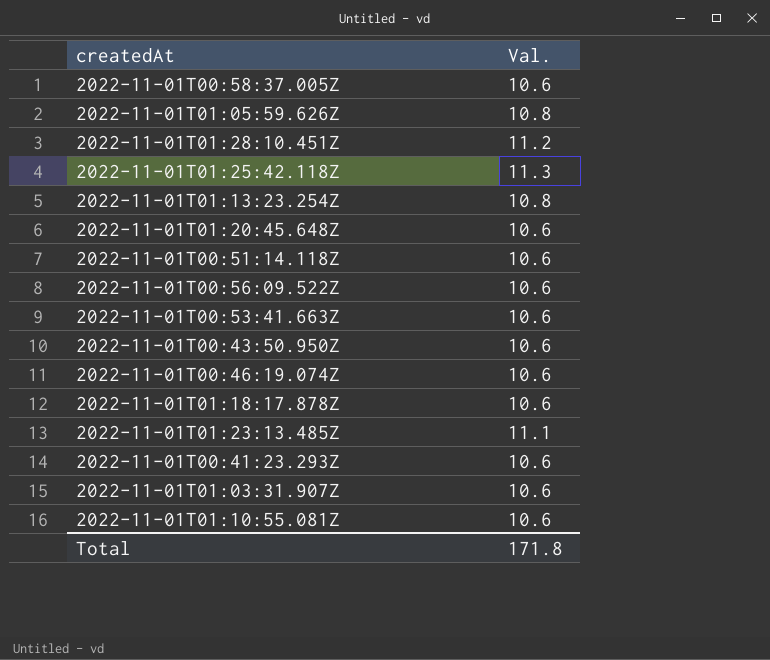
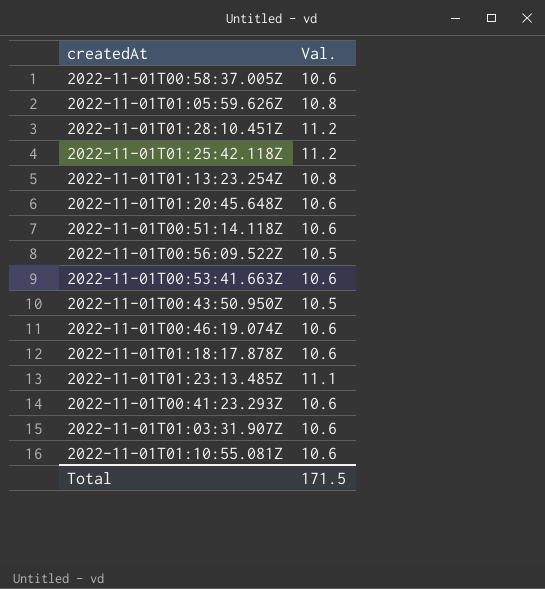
2022-11-01T01:25:42.118Z | Val.: 11.3 -> 11.2
2022-11-01T00:56:09.522Z | Val.: 10.6 -> 10.5
2022-11-01T00:43:50.950Z | Val.: 10.6 -> 10.5
Total | Val.: 171.8 -> 171.5

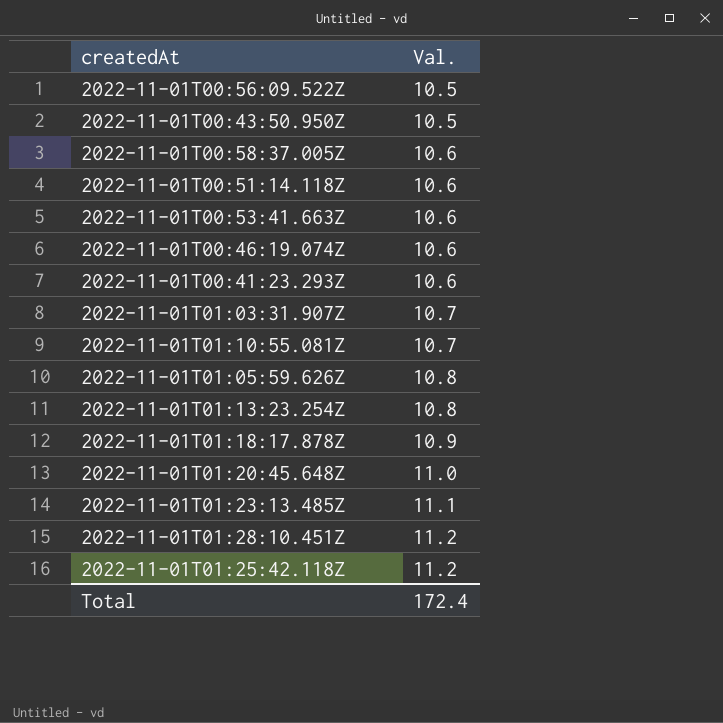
row order: none -> Val. ascending
2022-11-01T01:03:31.907Z | Val.: 10.6 -> 10.7
2022-11-01T01:10:55.081Z | Val.: 10.6 -> 10.7
2022-11-01T01:18:17.878Z | Val.: 10.6 -> 10.9
2022-11-01T01:20:45.648Z | Val.: 10.6 -> 11.0
Total | Val.: 171.5 -> 172.4

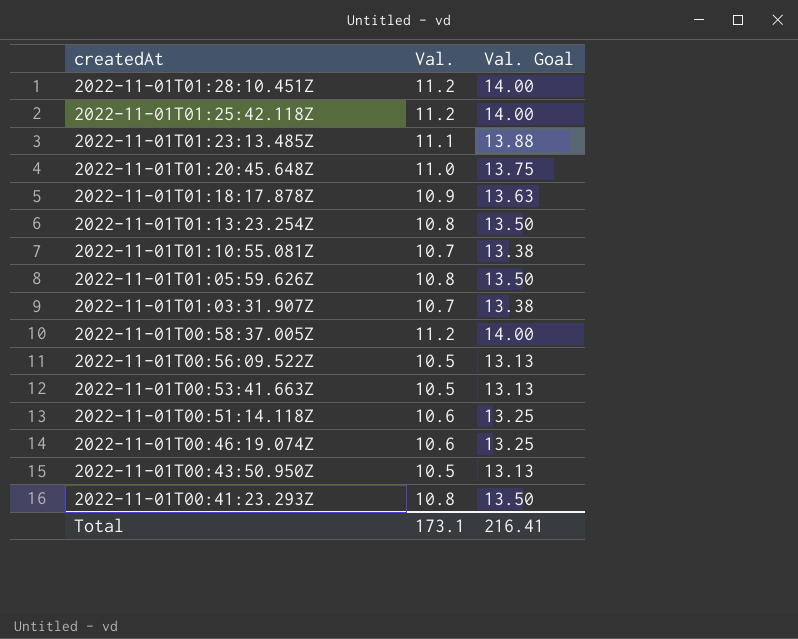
row order: Val. ascending -> createdAt descending
column Val. Goal | formula: none -> [Val.] * 1.25
2022-11-01T00:58:37.005Z | Val.: 10.6 -> 11.2
2022-11-01T00:53:41.663Z | Val.: 10.6 -> 10.5
2022-11-01T00:41:23.293Z | Val.: 10.6 -> 10.8
Total | Val.: 172.4 -> 173.1

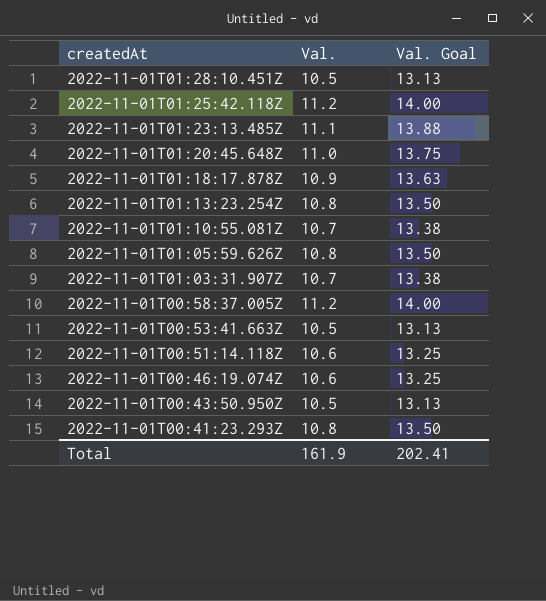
row 2022-11-01T00:56:09.522Z: 10.5 | 13.13 -> none
2022-11-01T01:28:10.451Z | Val.: 11.2 -> 10.5
2022-11-01T01:28:10.451Z | Val. Goal: 14.00 -> 13.13
Total | Val.: 173.1 -> 161.9
Total | Val. Goal: 216.41 -> 202.41

